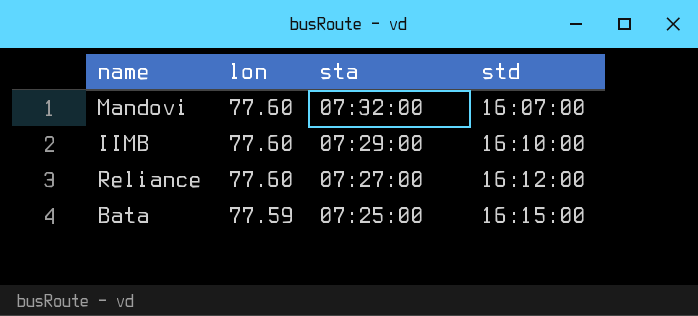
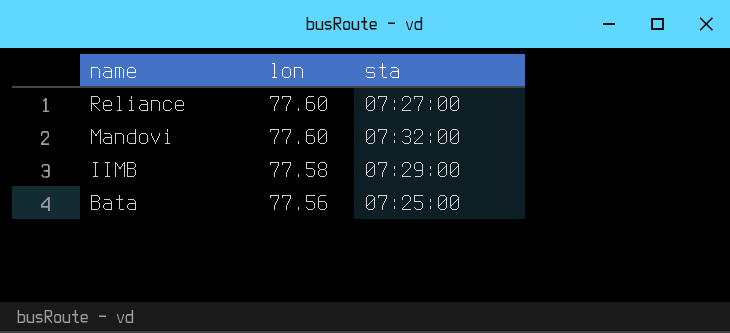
row order: lon descending -> name descending
column std | position: 4 -> none
IIMB | lon: 77.60 -> 77.58
Bata | lon: 77.59 -> 77.56

